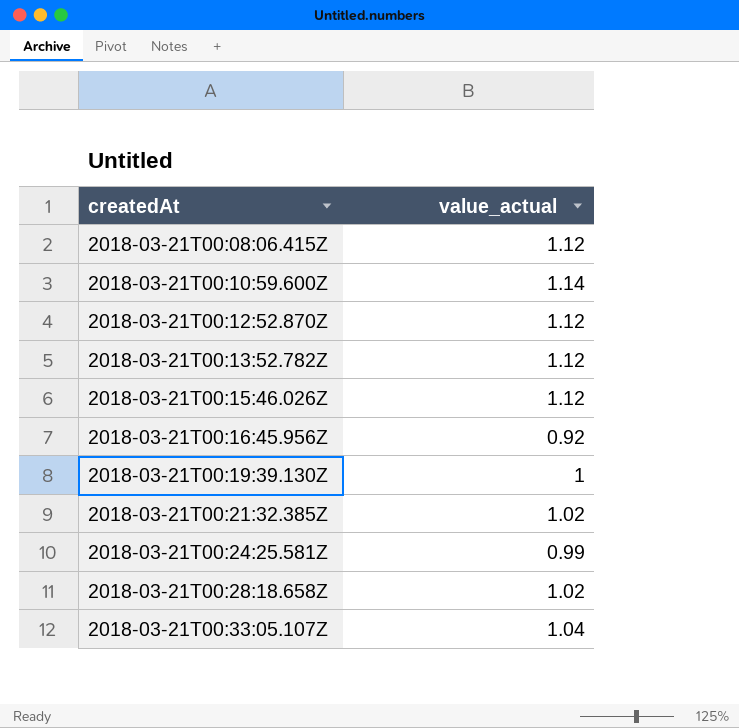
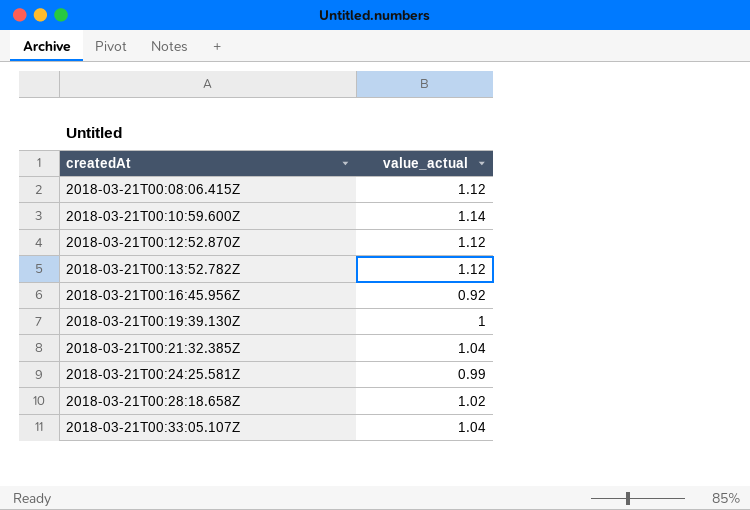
row 2018-03-21T00:15:46.026Z: 1.12 -> none
2018-03-21T00:21:32.385Z | value_actual: 1.02 -> 1.04

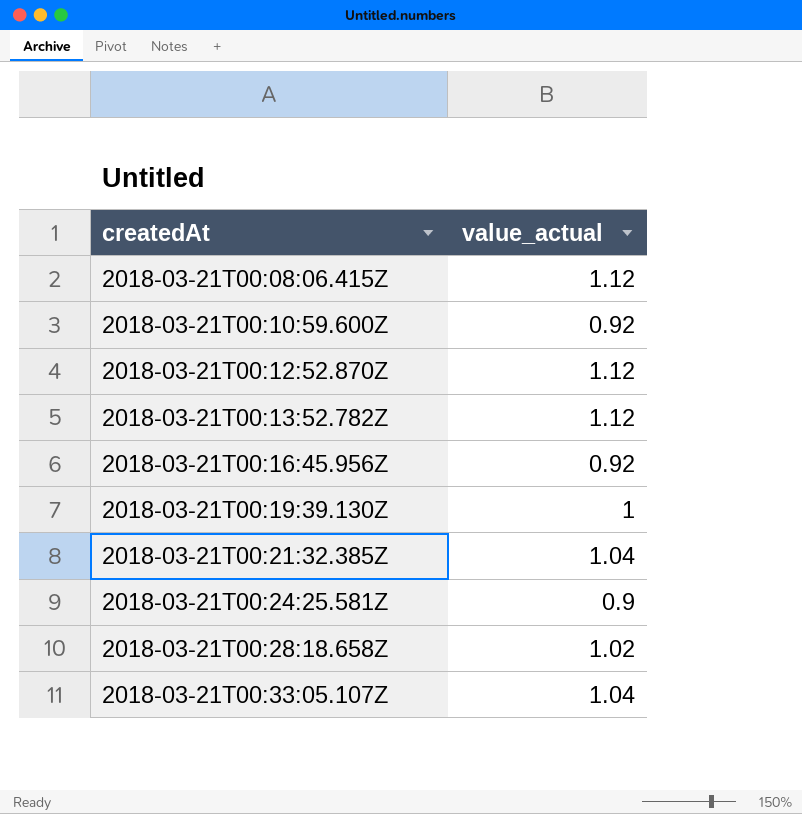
2018-03-21T00:10:59.600Z | value_actual: 1.14 -> 0.92
2018-03-21T00:24:25.581Z | value_actual: 0.99 -> 0.9

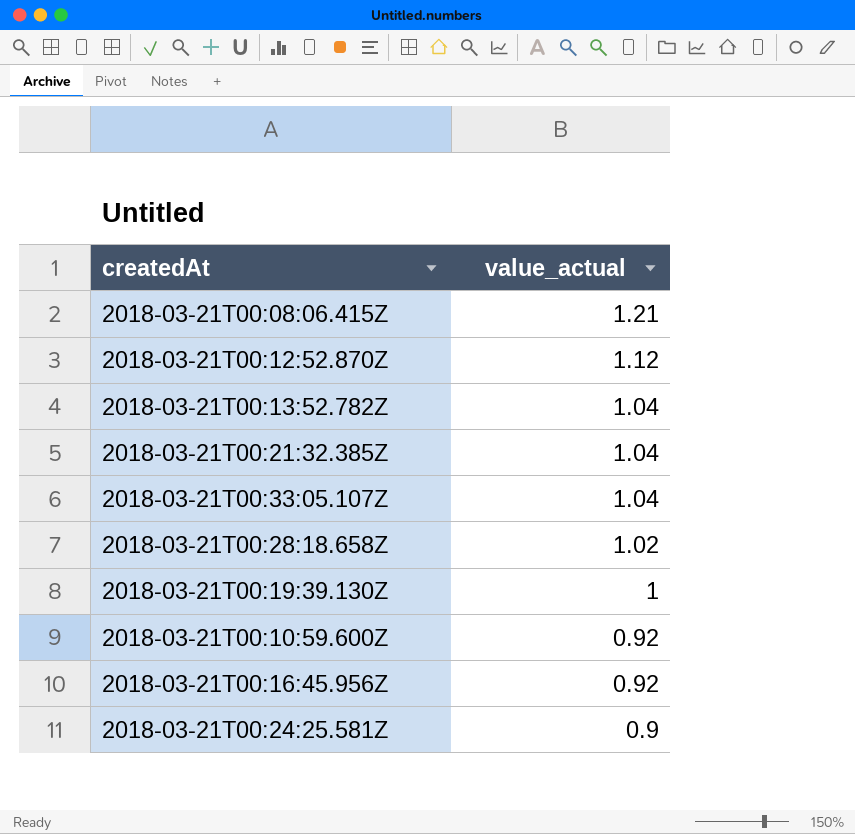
row order: createdAt ascending -> value_actual descending
2018-03-21T00:08:06.415Z | value_actual: 1.12 -> 1.21
2018-03-21T00:13:52.782Z | value_actual: 1.12 -> 1.04

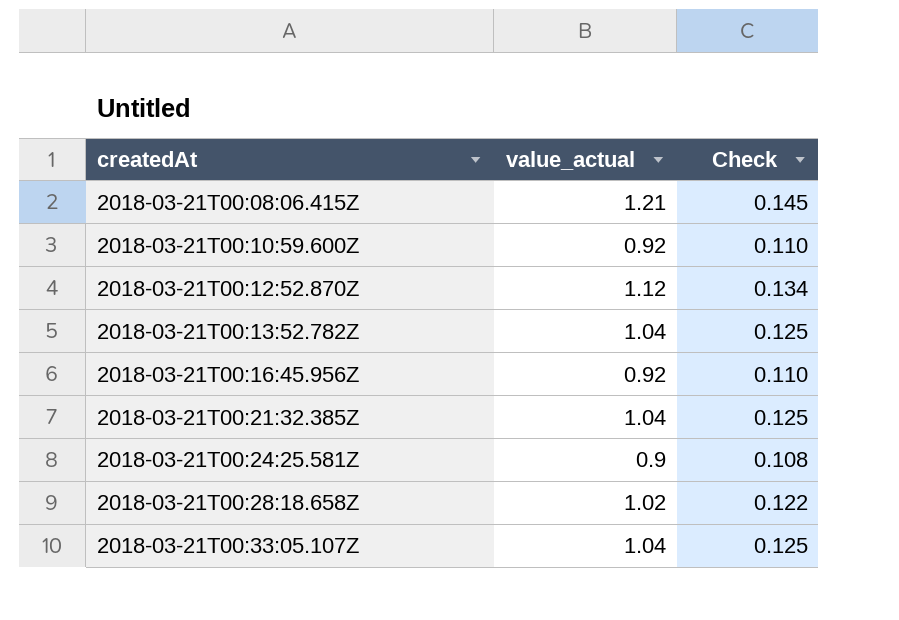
row order: value_actual descending -> createdAt ascending
column Check | formula: none -> [value_actual] * 0.12
row 2018-03-21T00:19:39.130Z: 1 -> none

